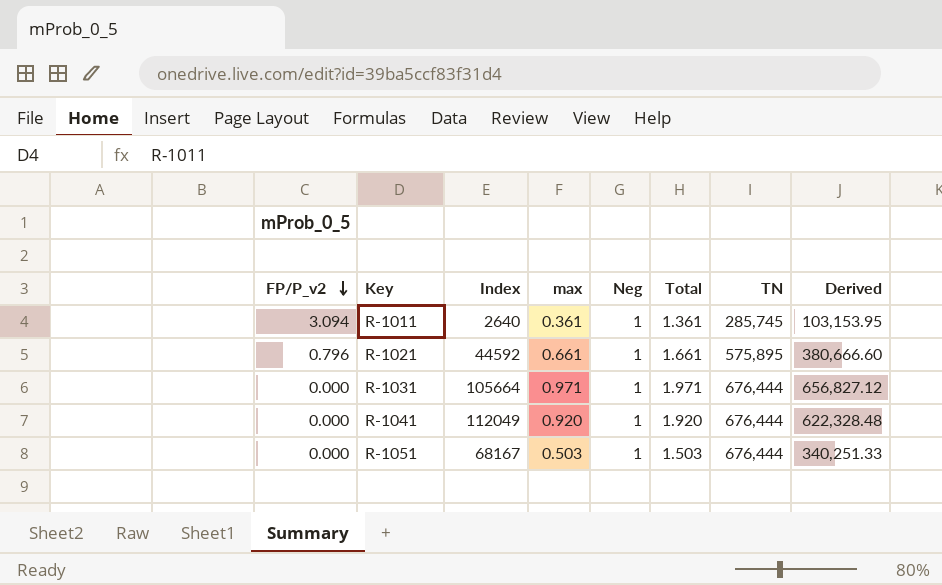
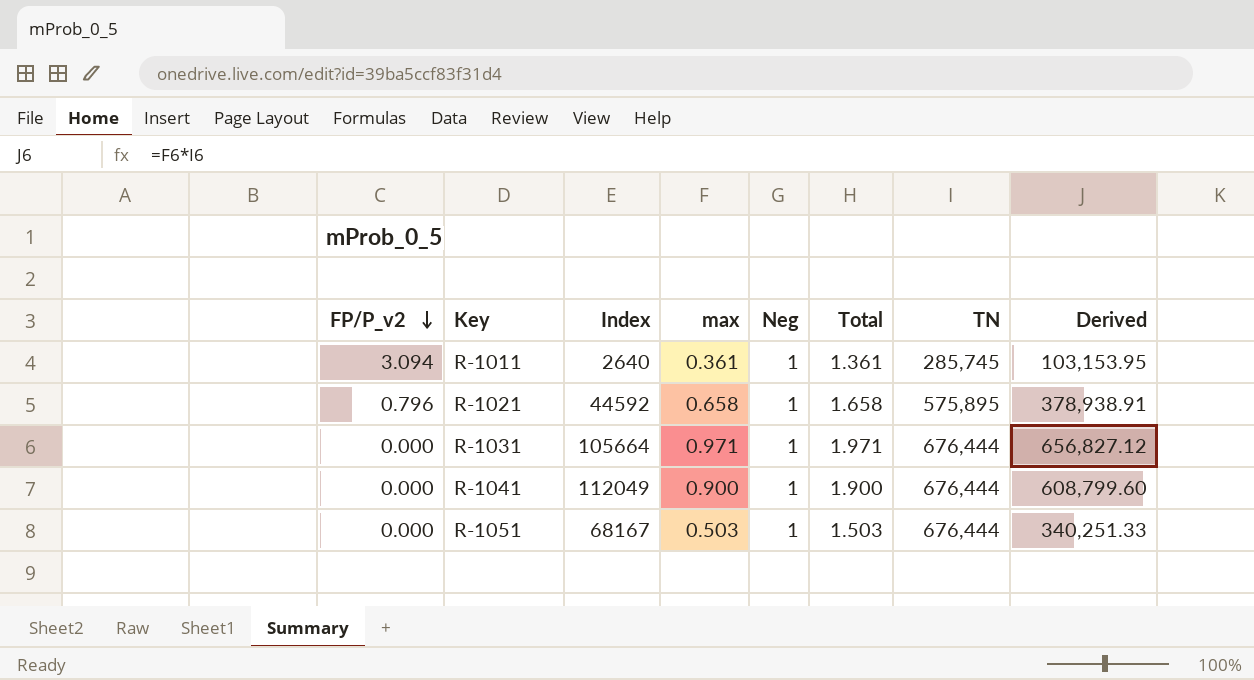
R-1021 | max: 0.661 -> 0.658
R-1021 | Total: 1.661 -> 1.658
R-1021 | Derived: 380,666.60 -> 378,938.91
R-1041 | max: 0.920 -> 0.900
R-1041 | Total: 1.920 -> 1.900
R-1041 | Derived: 622,328.48 -> 608,799.60

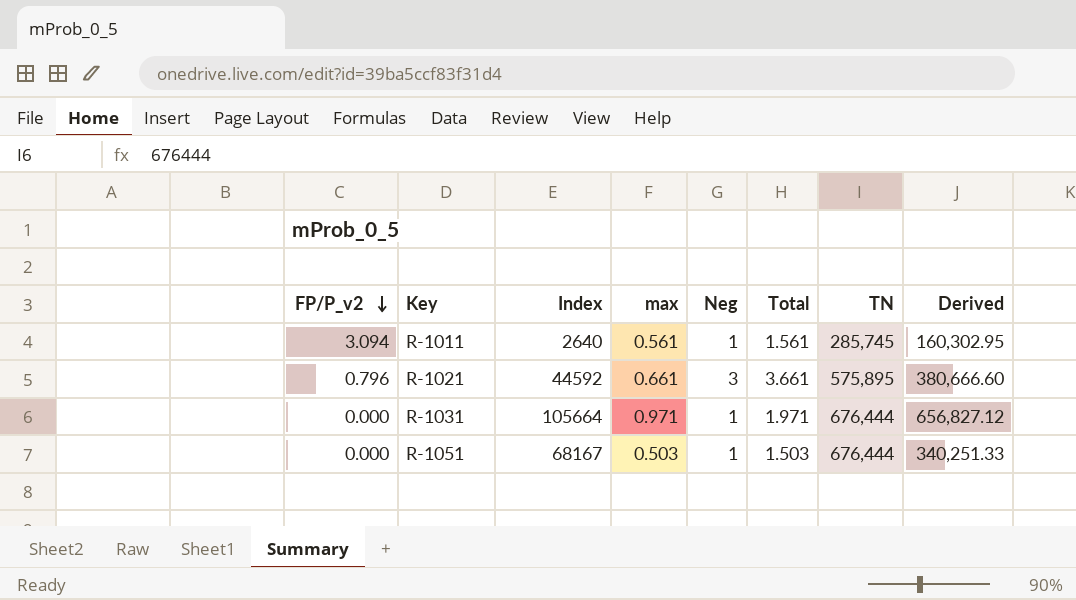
row R-1041: 0.000 | 112049 | 0.900 | 1 | 1.900 | 676,444 | 608,799.60 -> none
R-1011 | max: 0.361 -> 0.561
R-1011 | Total: 1.361 -> 1.561
R-1011 | Derived: 103,153.95 -> 160,302.95
R-1021 | max: 0.658 -> 0.661
R-1021 | Neg: 1 -> 3
R-1021 | Total: 1.658 -> 3.661
R-1021 | Derived: 378,938.91 -> 380,666.60

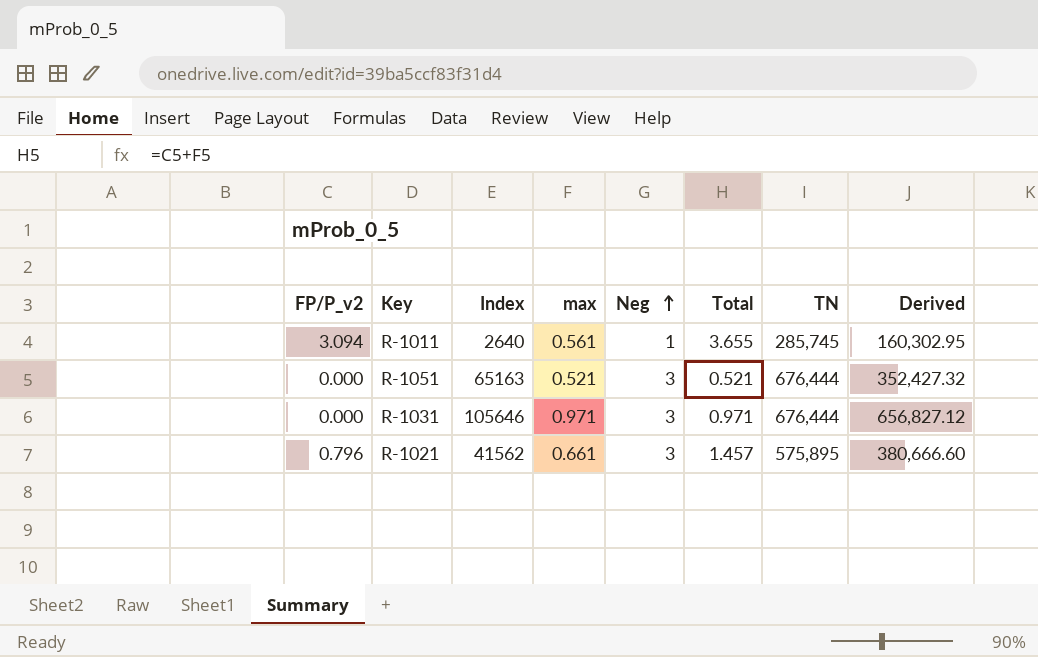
row order: FP/P_v2 descending -> Neg ascending
column Total | formula: [max] + [Neg] -> [FP/P_v2] + [max]
R-1051 | Index: 68167 -> 65163
R-1051 | max: 0.503 -> 0.521
R-1051 | Neg: 1 -> 3
R-1051 | Derived: 340,251.33 -> 352,427.32
R-1031 | Index: 105664 -> 105646
R-1031 | Neg: 1 -> 3
R-1021 | Index: 44592 -> 41562

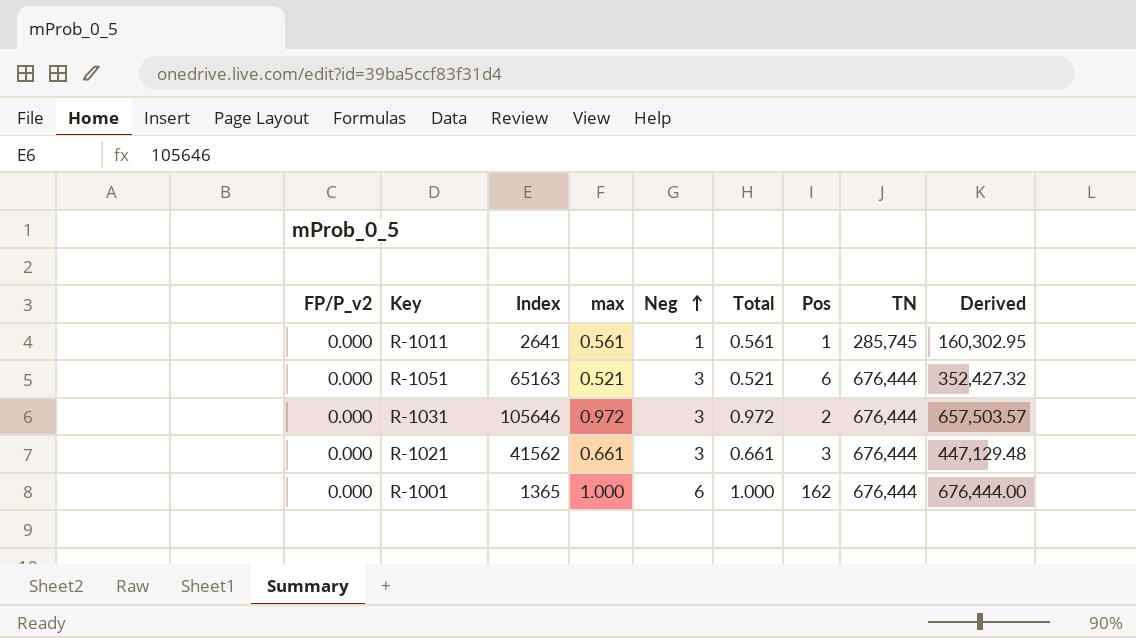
column Pos | position: none -> 7
R-1011 | FP/P_v2: 3.094 -> 0.000
R-1011 | Index: 2640 -> 2641
R-1011 | Total: 3.655 -> 0.561
R-1031 | max: 0.971 -> 0.972
R-1031 | Total: 0.971 -> 0.972
R-1031 | Derived: 656,827.12 -> 657,503.57
R-1021 | FP/P_v2: 0.796 -> 0.000
R-1021 | Total: 1.457 -> 0.661
R-1021 | TN: 575,895 -> 676,444
R-1021 | Derived: 380,666.60 -> 447,129.48
row R-1001: none -> 0.000 | 1365 | 1.000 | 6 | 1.000 | 162 | 676,444 | 676,444.00

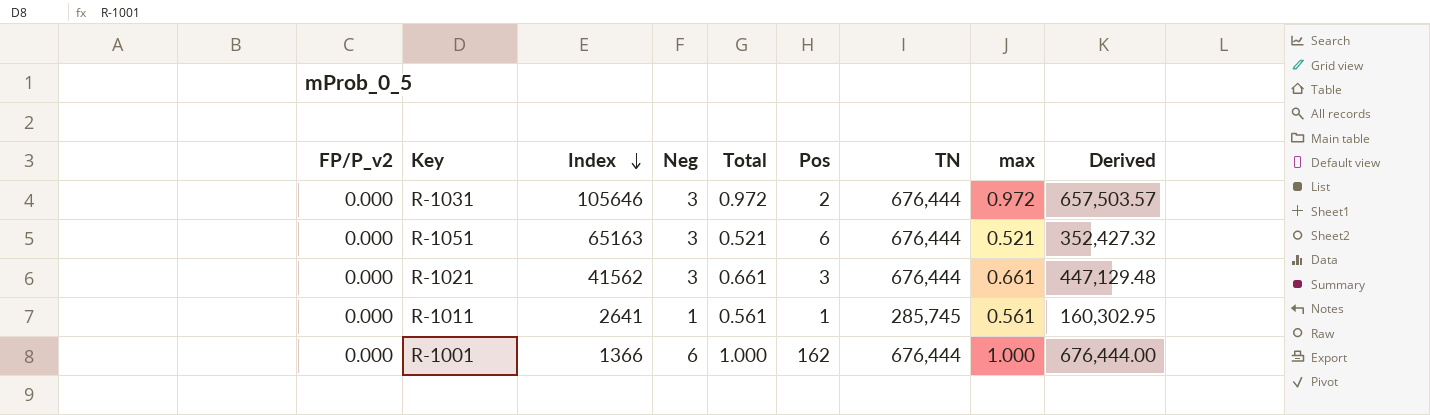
row order: Neg ascending -> Index descending
column max | position: 4 -> 8
R-1001 | Index: 1365 -> 1366

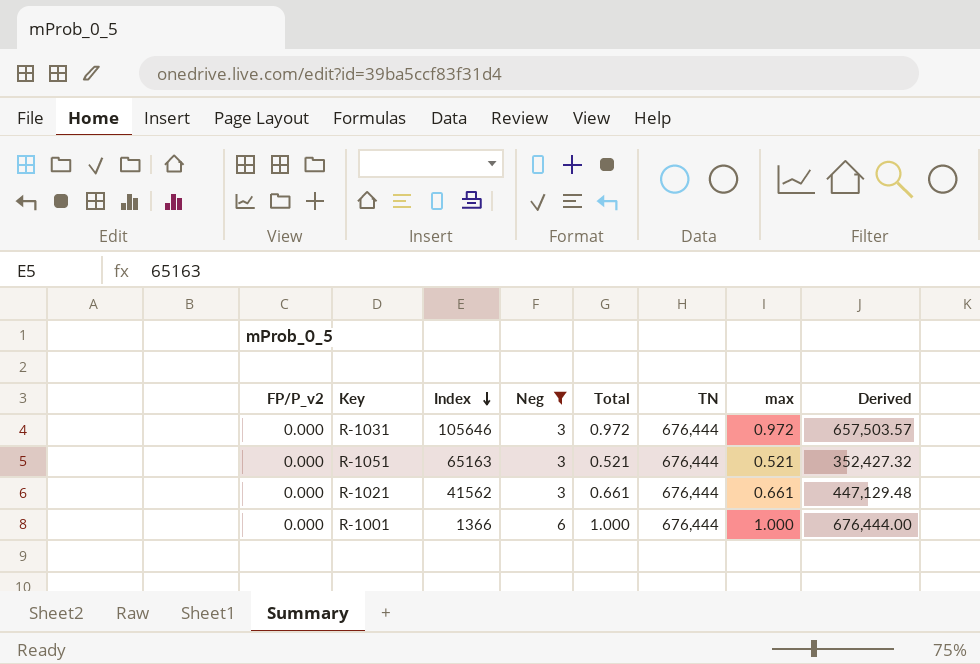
filter: none -> Neg != 1
column Pos | position: 6 -> none

